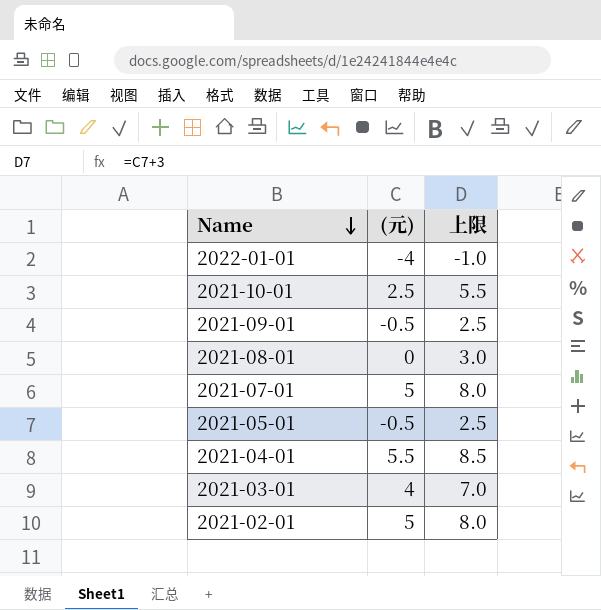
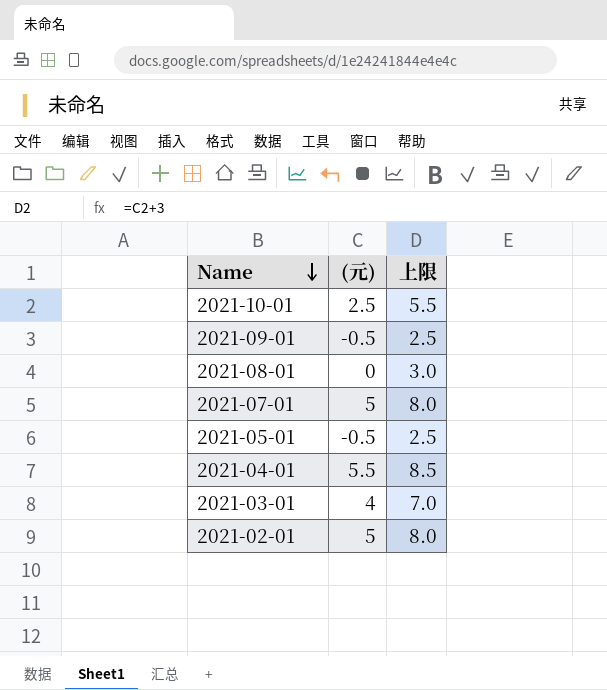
row 2022-01-01: -4 | -1.0 -> none

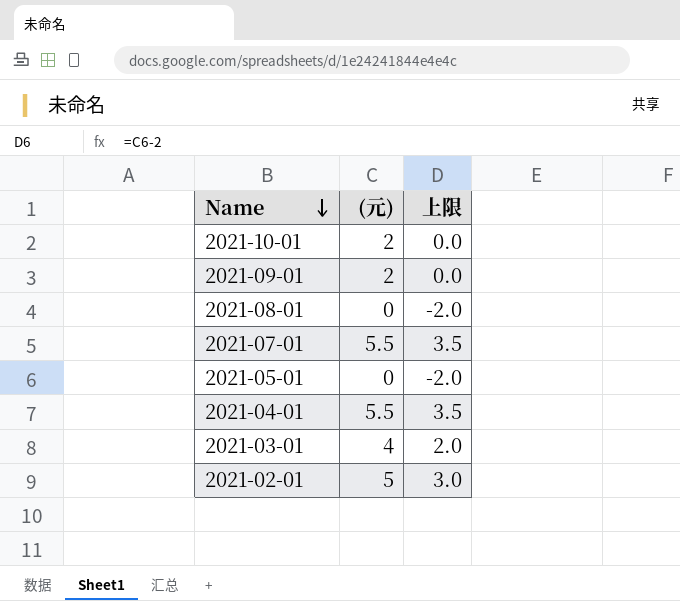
column 上限 | formula: [(元)] + 3 -> [(元)] - 2
2021-10-01 | (元): 2.5 -> 2
2021-09-01 | (元): -0.5 -> 2
2021-07-01 | (元): 5 -> 5.5
2021-05-01 | (元): -0.5 -> 0

